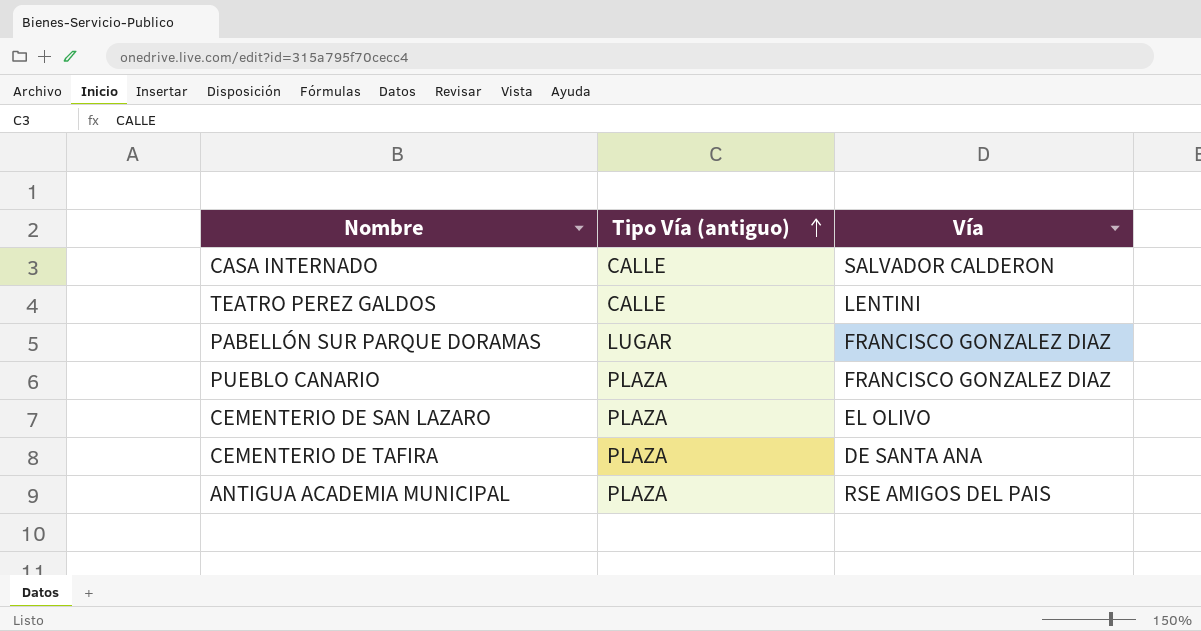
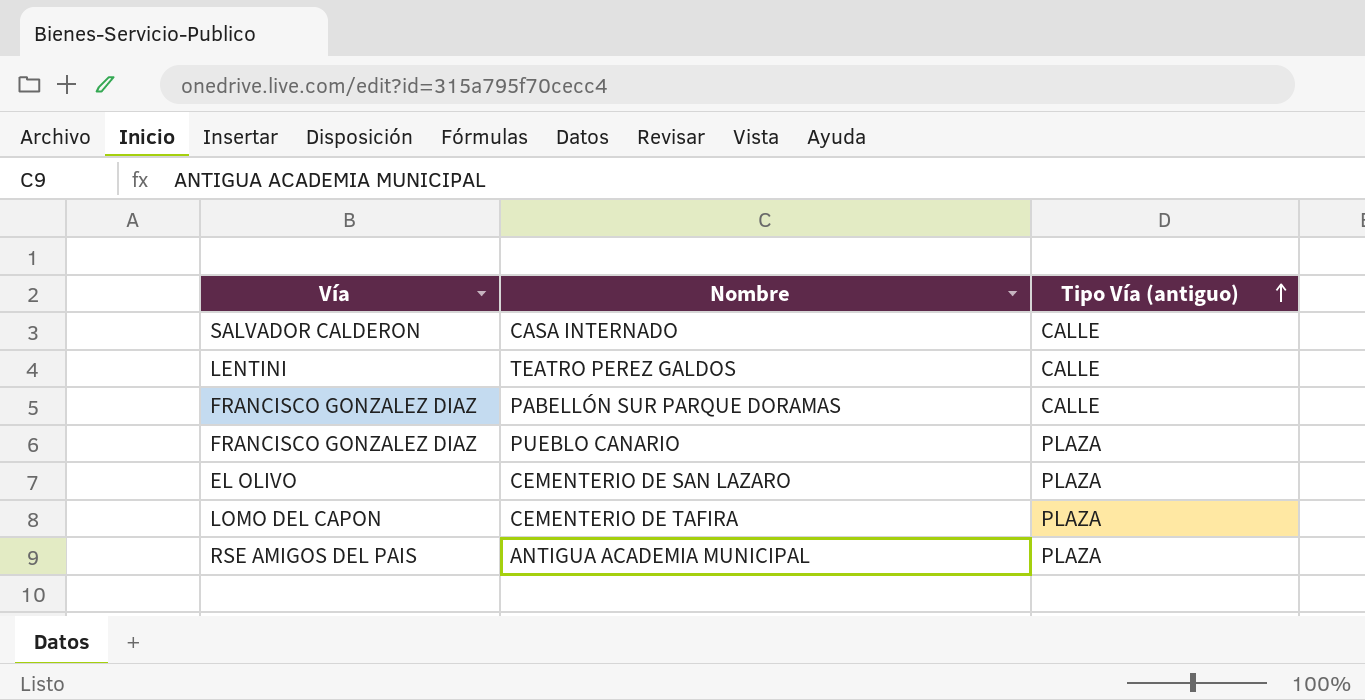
column Vía | position: 3 -> 1
PABELLÓN SUR PARQUE DORAMAS | Tipo Vía (antiguo): LUGAR -> CALLE
CEMENTERIO DE TAFIRA | Vía: DE SANTA ANA -> LOMO DEL CAPON

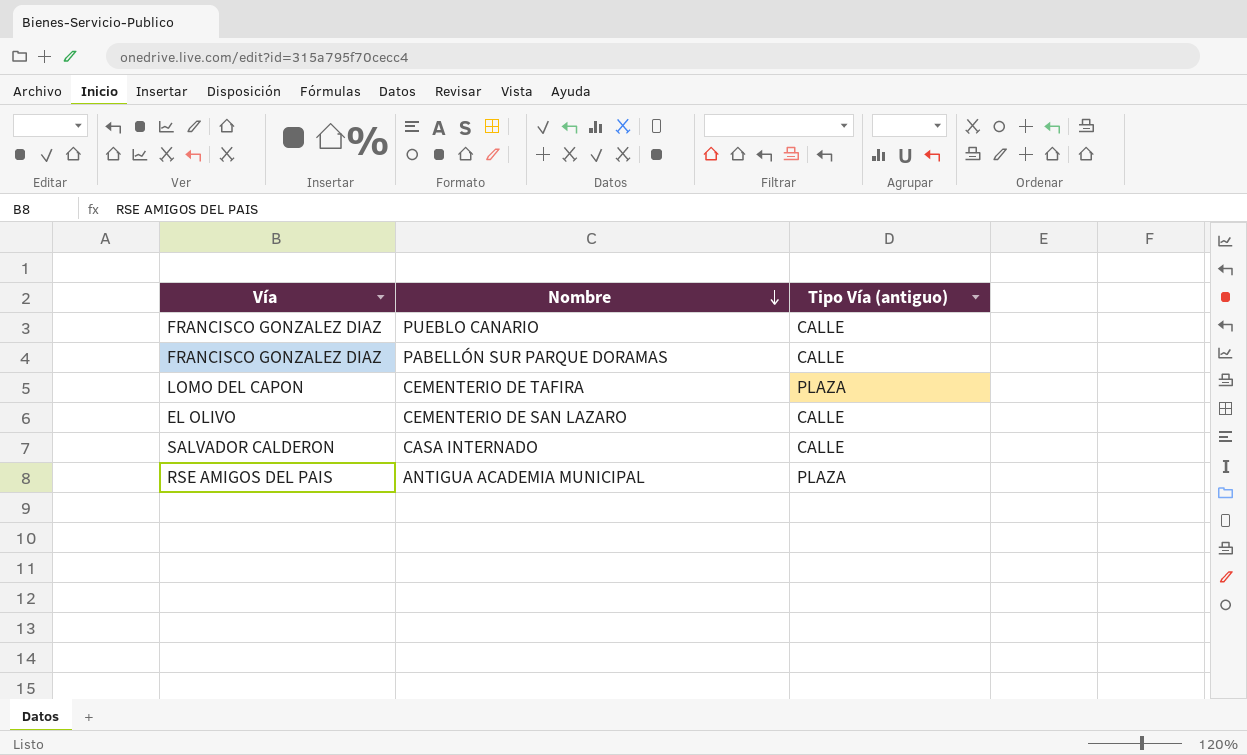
row order: Tipo Vía (antiguo) ascending -> Nombre descending
row TEATRO PEREZ GALDOS: LENTINI | CALLE -> none
PUEBLO CANARIO | Tipo Vía (antiguo): PLAZA -> CALLE
CEMENTERIO DE SAN LAZARO | Tipo Vía (antiguo): PLAZA -> CALLE

